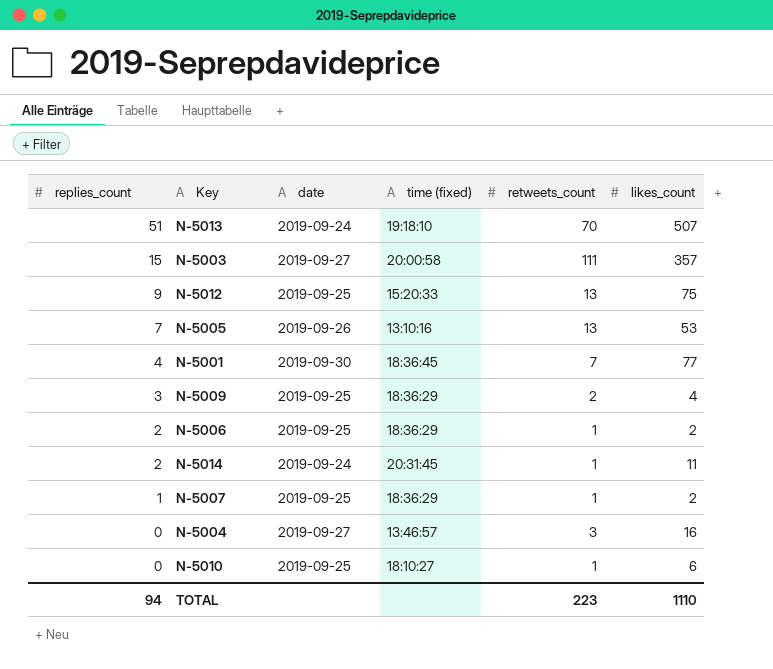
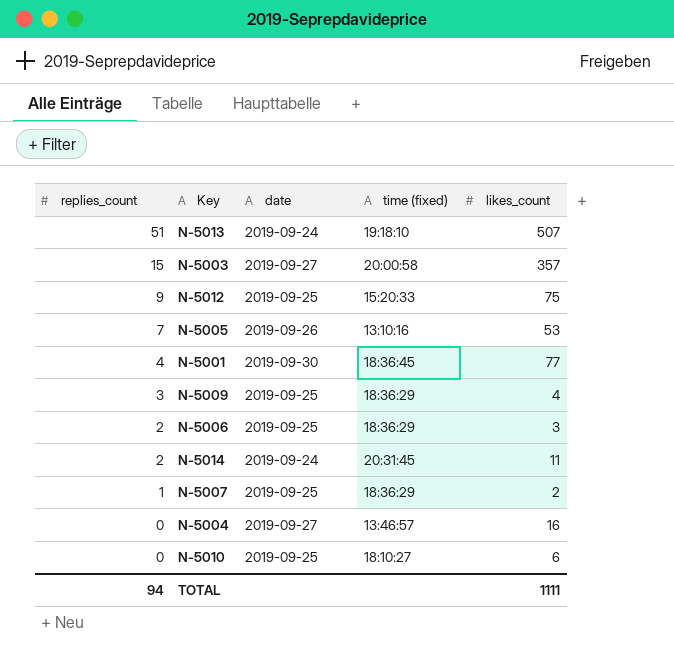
column retweets_count | position: 5 -> none
N-5006 | likes_count: 2 -> 3
TOTAL | likes_count: 1110 -> 1111

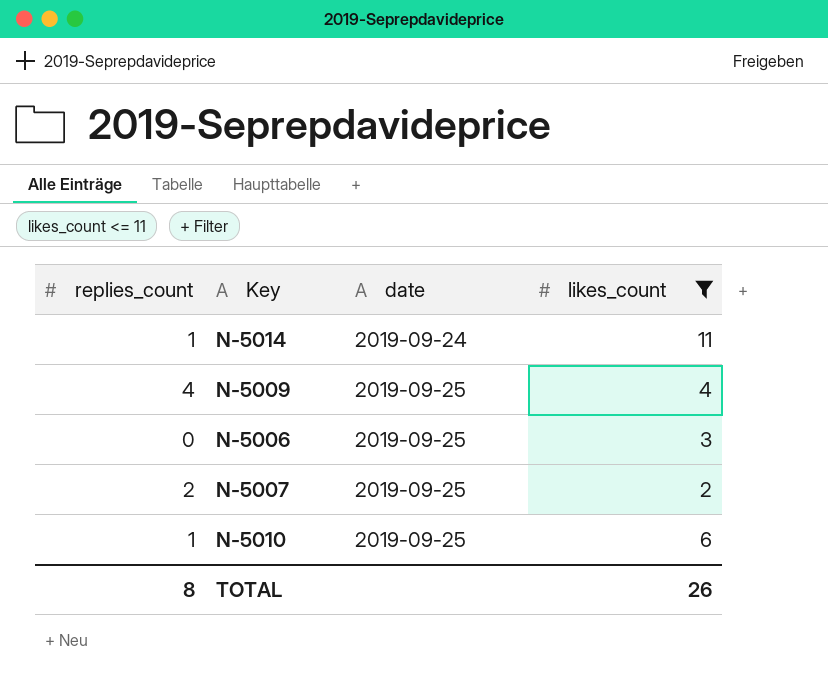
filter: none -> likes_count <= 11
row order: replies_count descending -> date ascending
column time (fixed) | position: 4 -> none
N-5014 | replies_count: 2 -> 1
N-5009 | replies_count: 3 -> 4
N-5006 | replies_count: 2 -> 0
N-5007 | replies_count: 1 -> 2
N-5010 | replies_count: 0 -> 1
TOTAL | replies_count: 94 -> 8
TOTAL | likes_count: 1111 -> 26

